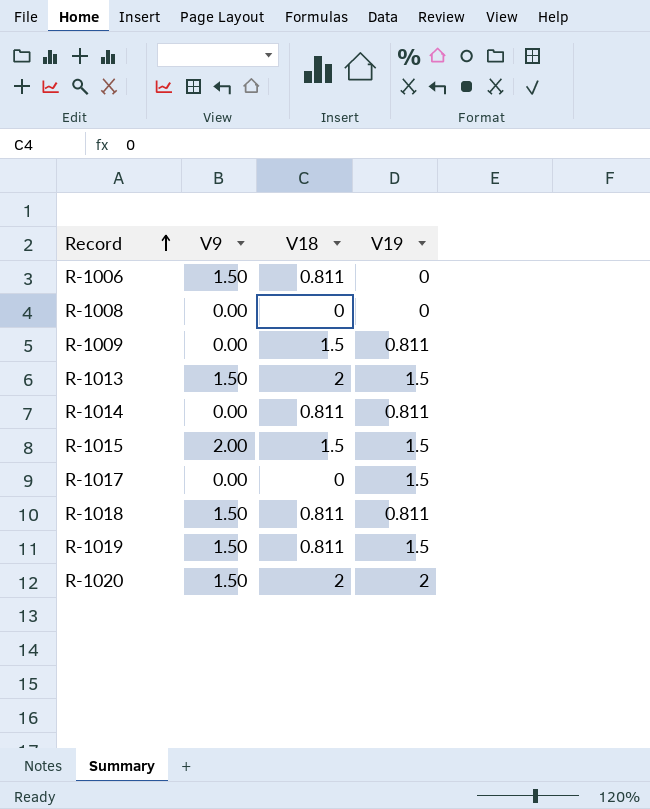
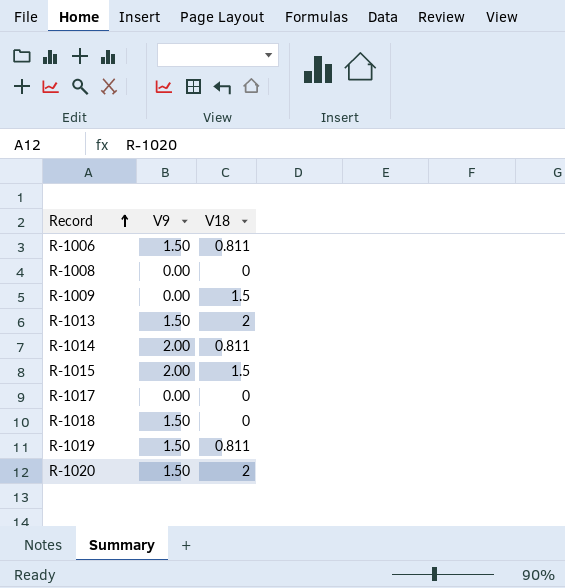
column V19 | position: 4 -> none
R-1014 | V9: 0.00 -> 2.00
R-1018 | V18: 0.811 -> 0

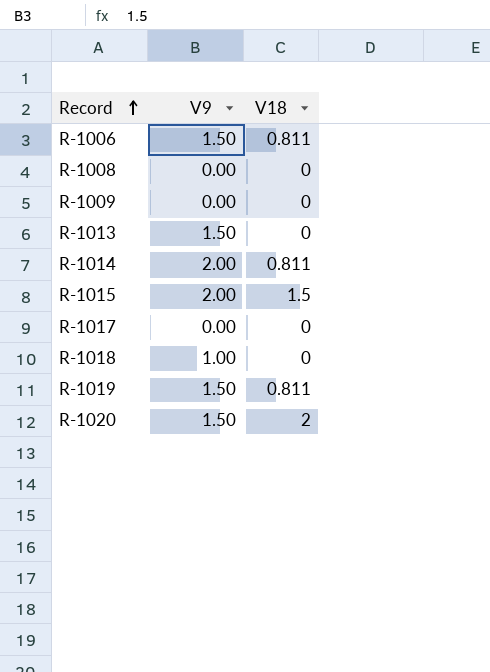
R-1009 | V18: 1.5 -> 0
R-1013 | V18: 2 -> 0
R-1018 | V9: 1.50 -> 1.00

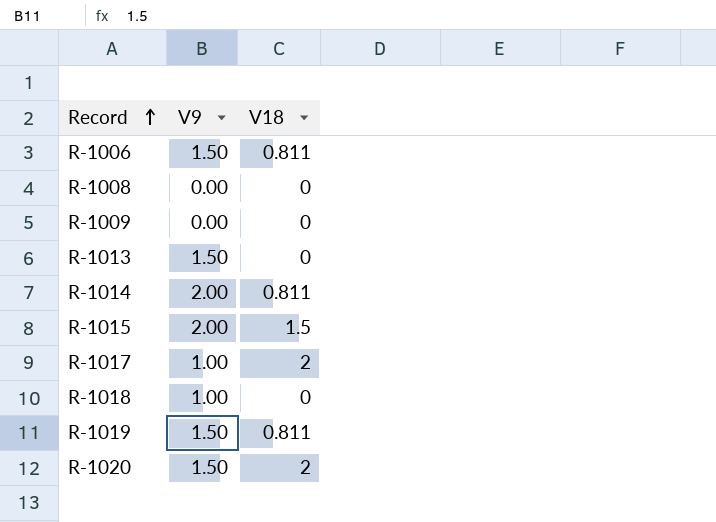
R-1017 | V9: 0.00 -> 1.00
R-1017 | V18: 0 -> 2

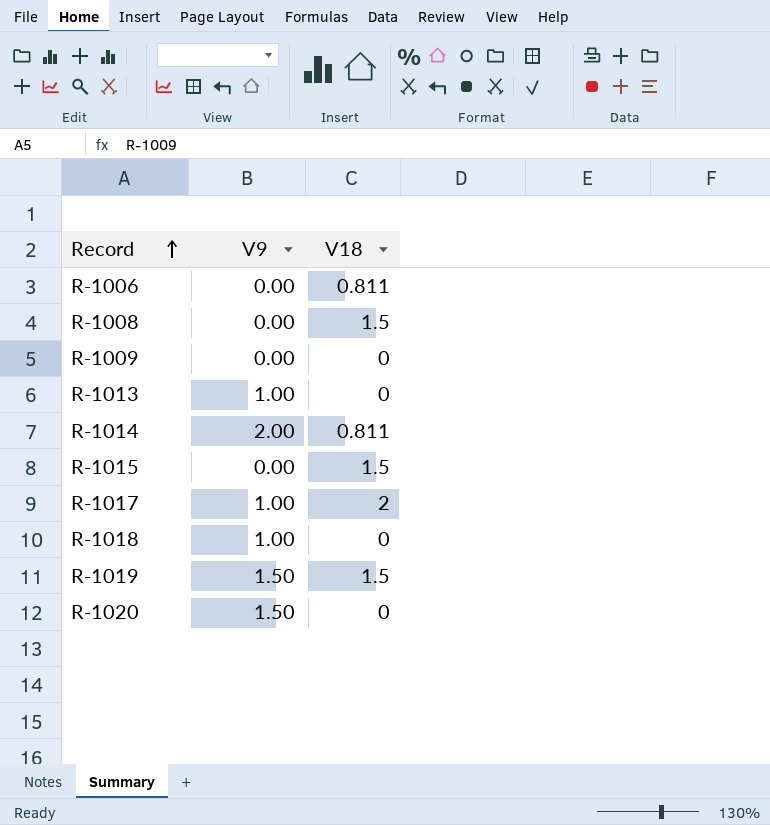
R-1006 | V9: 1.50 -> 0.00
R-1008 | V18: 0 -> 1.5
R-1013 | V9: 1.50 -> 1.00
R-1015 | V9: 2.00 -> 0.00
R-1019 | V18: 0.811 -> 1.5
R-1020 | V18: 2 -> 0

